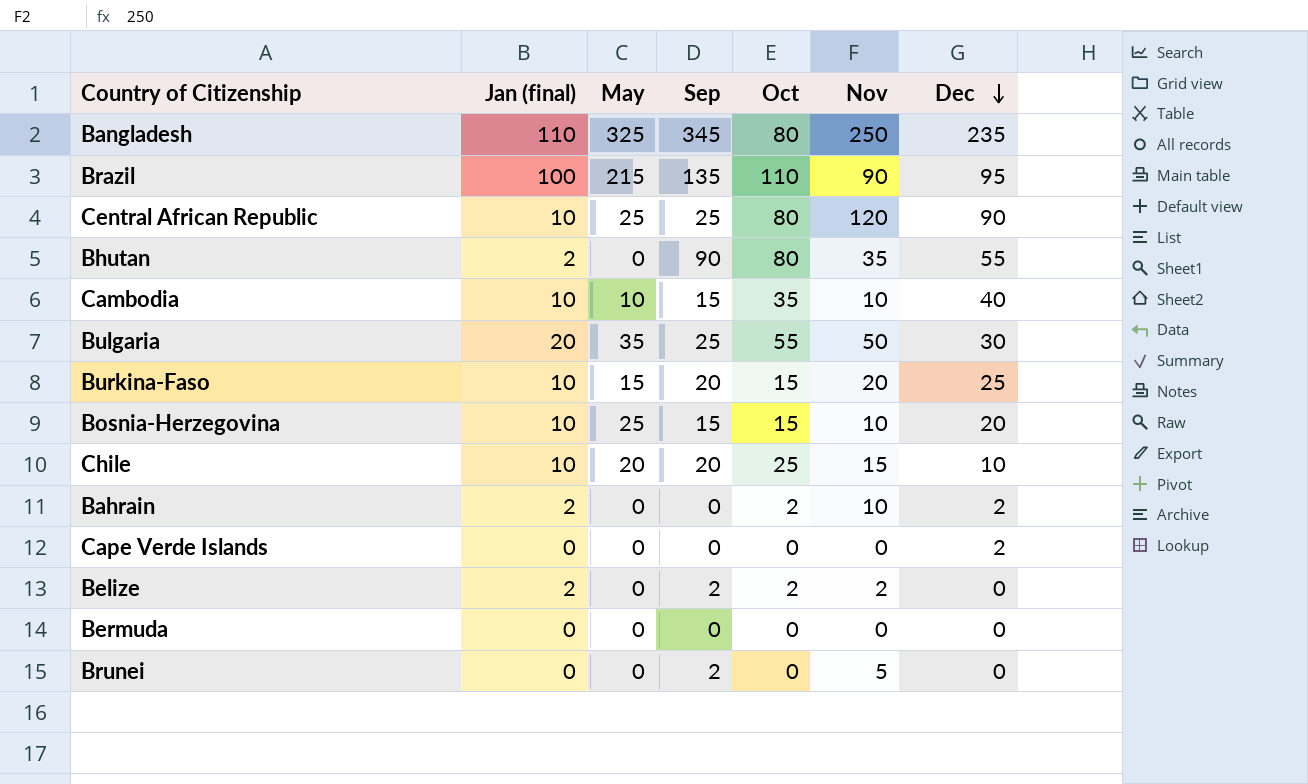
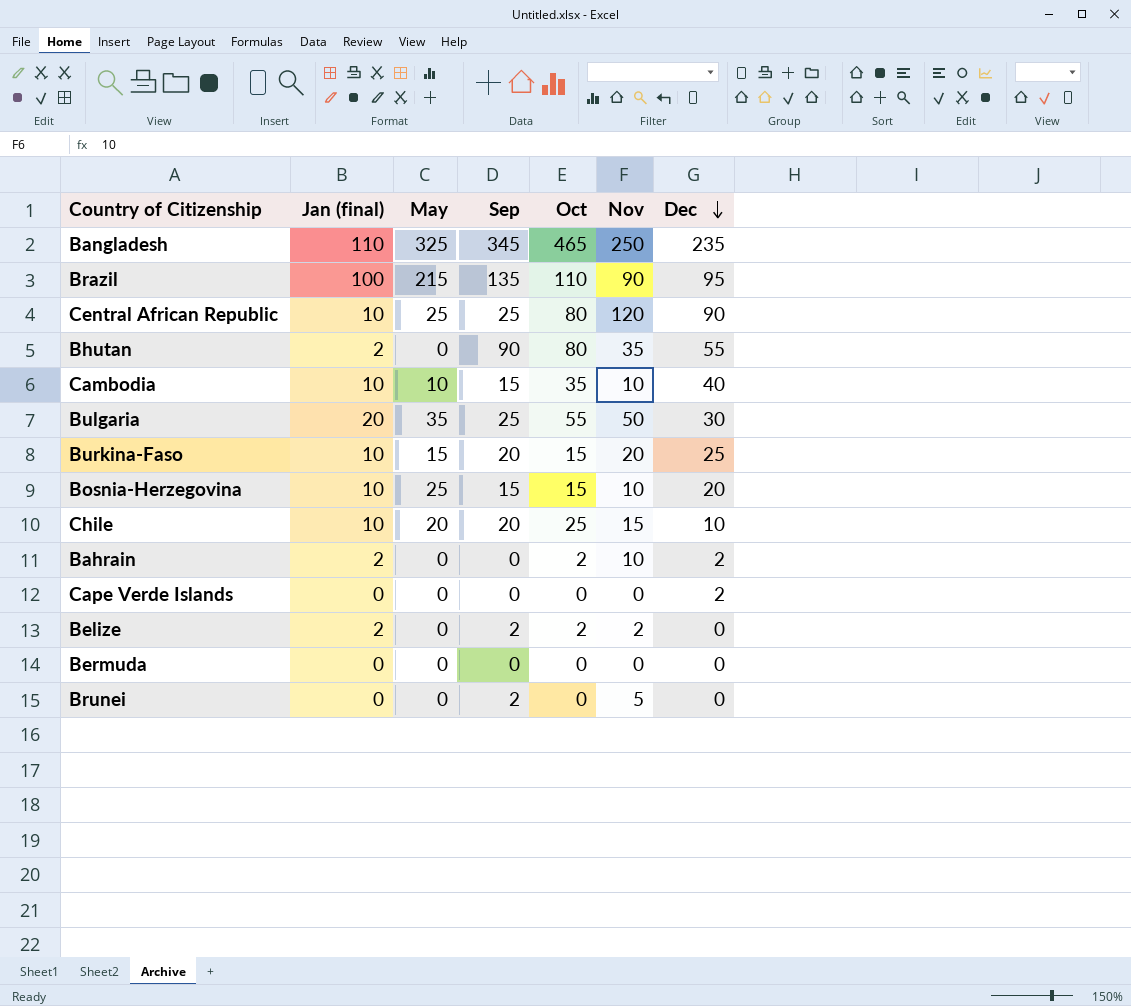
Bangladesh | Oct: 80 -> 465

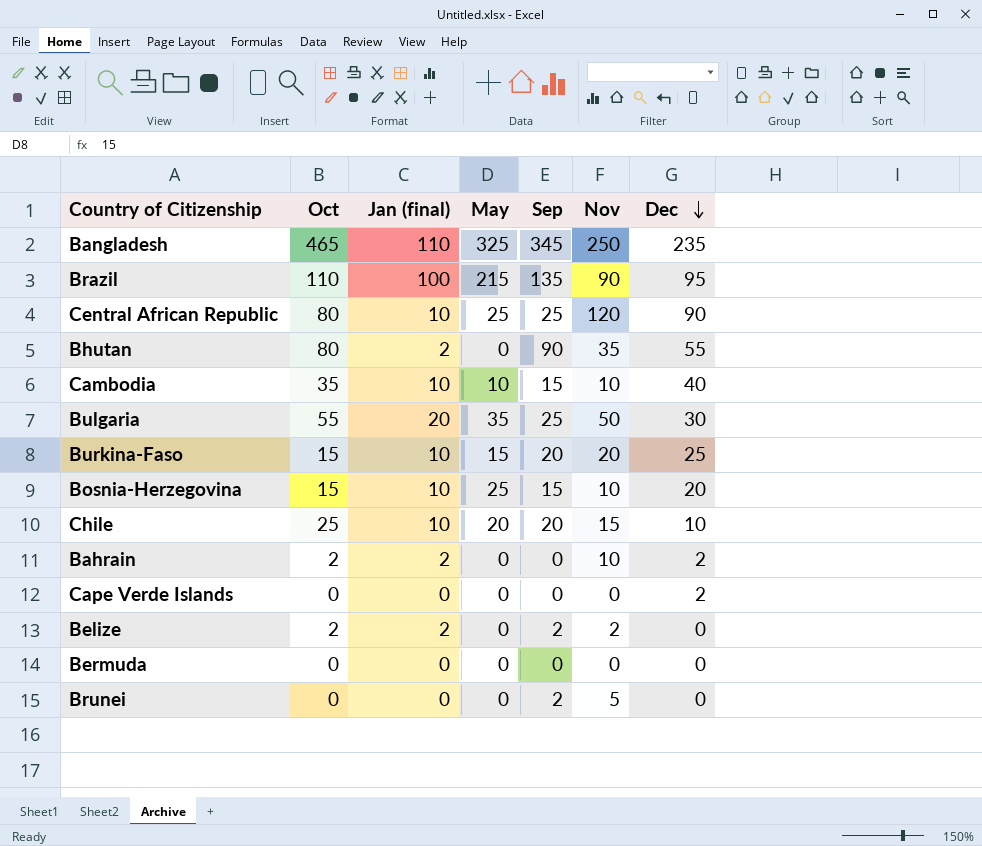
column Oct | position: 5 -> 2

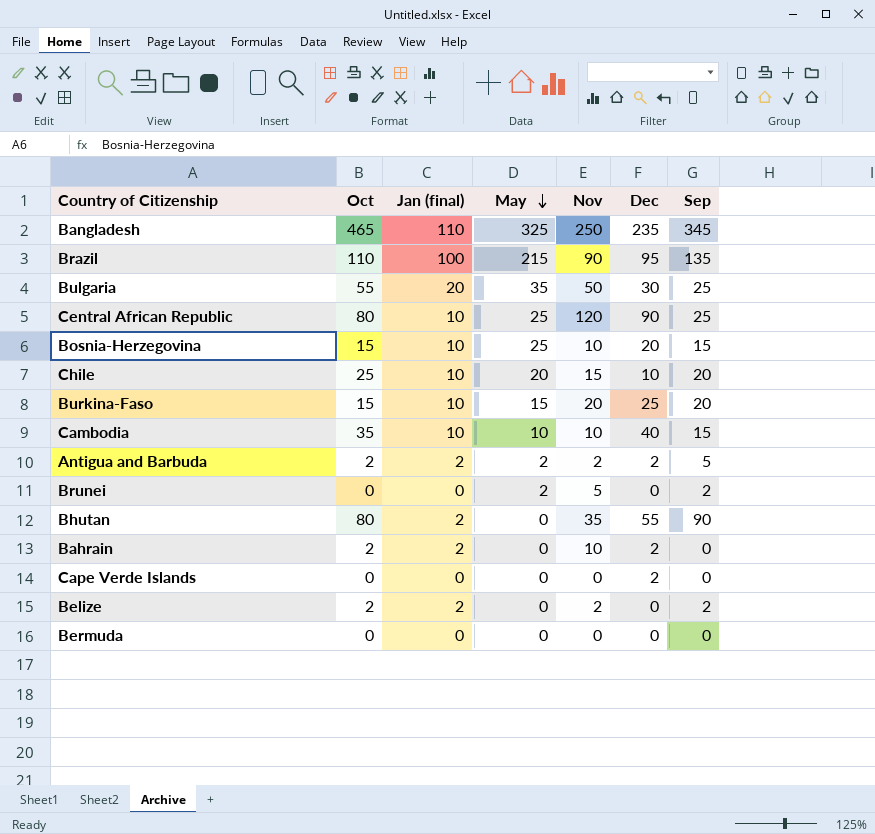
row order: Dec descending -> May descending
column Sep | position: 5 -> 7
row Antigua and Barbuda: none -> 2 | 2 | 2 | 2 | 2 | 5
Brunei | May: 0 -> 2

